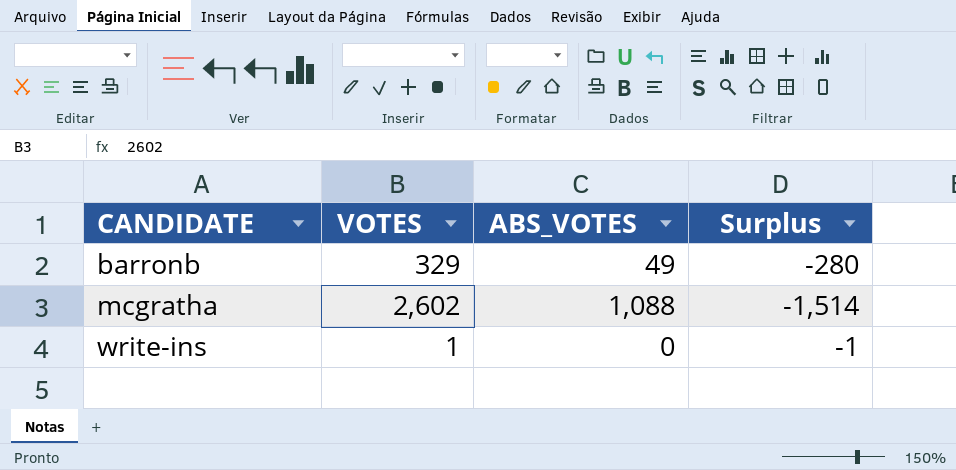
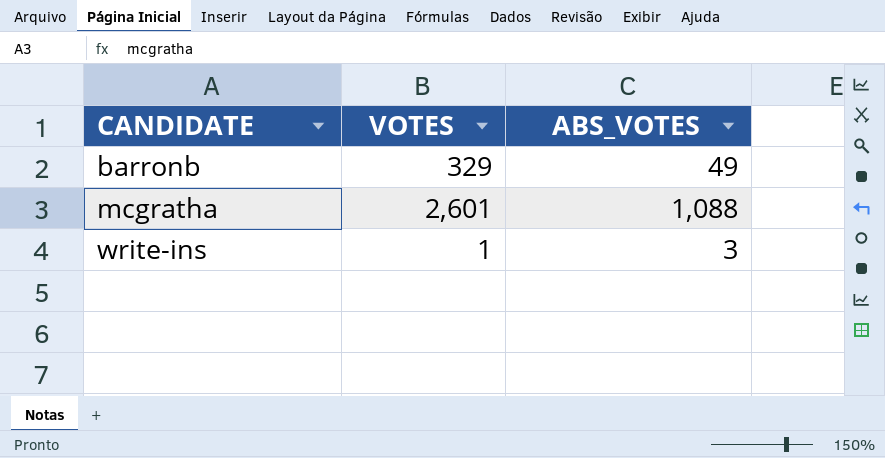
column Surplus | formula: [ABS_VOTES] - [VOTES] -> none
mcgratha | VOTES: 2,602 -> 2,601
write-ins | ABS_VOTES: 0 -> 3

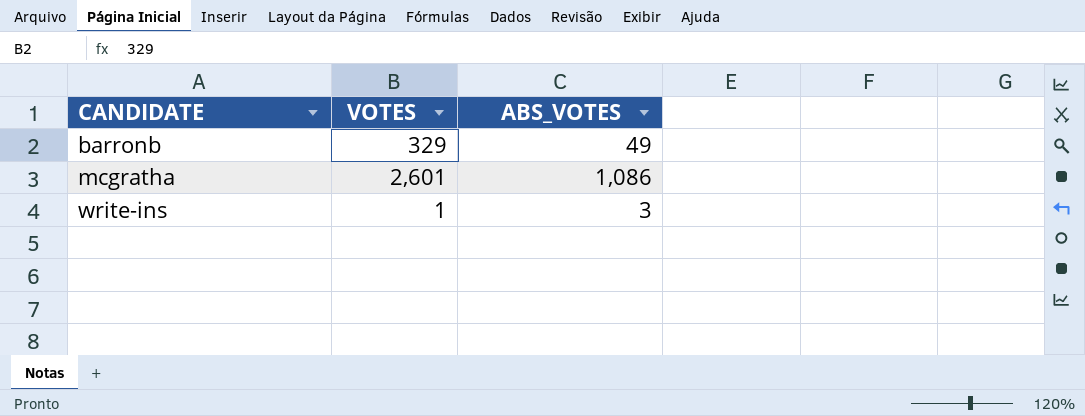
mcgratha | ABS_VOTES: 1,088 -> 1,086

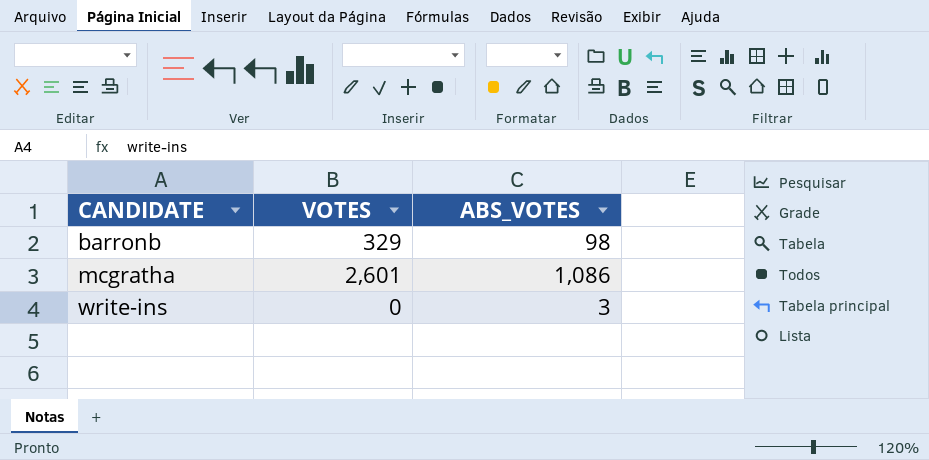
barronb | ABS_VOTES: 49 -> 98
write-ins | VOTES: 1 -> 0

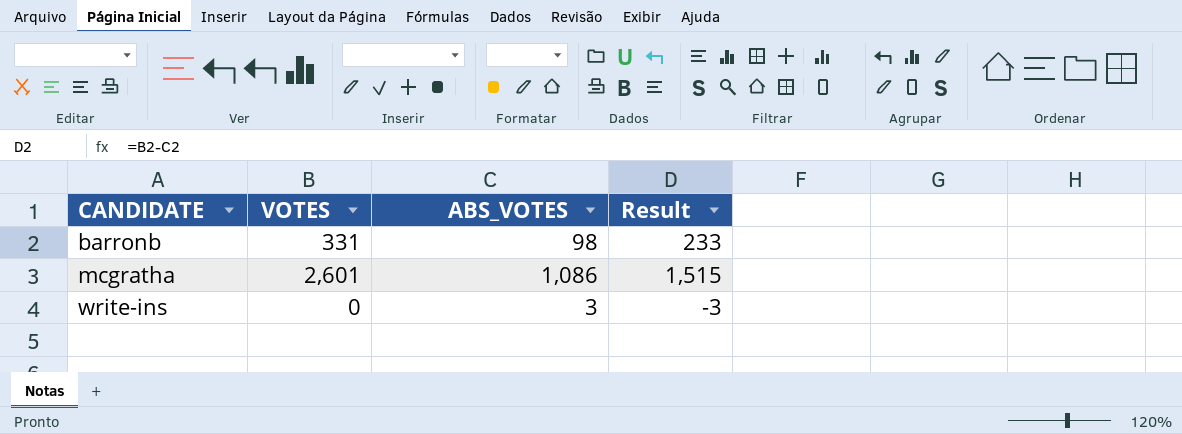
column Result | formula: none -> [VOTES] - [ABS_VOTES]
barronb | VOTES: 329 -> 331

